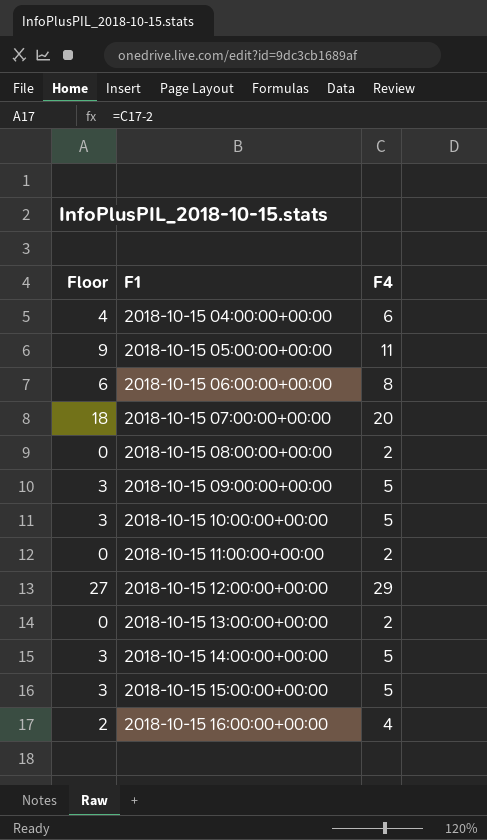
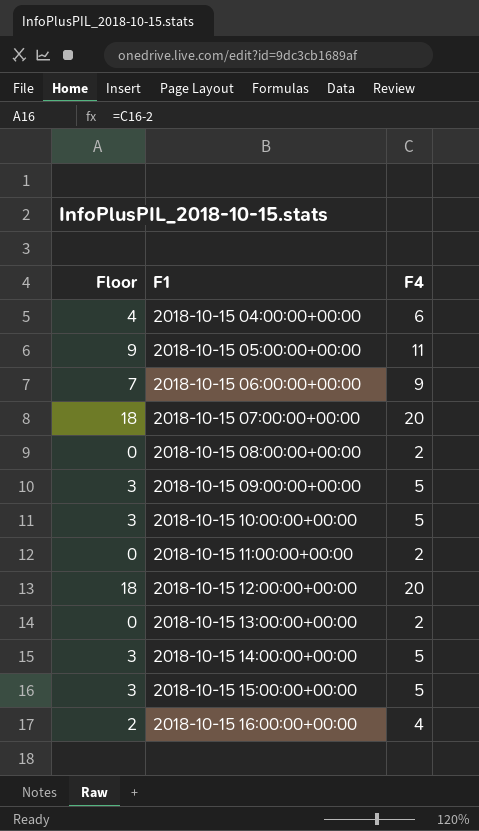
2018-10-15 06:00:00+00:00 | Floor: 6 -> 7
2018-10-15 06:00:00+00:00 | F4: 8 -> 9
2018-10-15 12:00:00+00:00 | Floor: 27 -> 18
2018-10-15 12:00:00+00:00 | F4: 29 -> 20

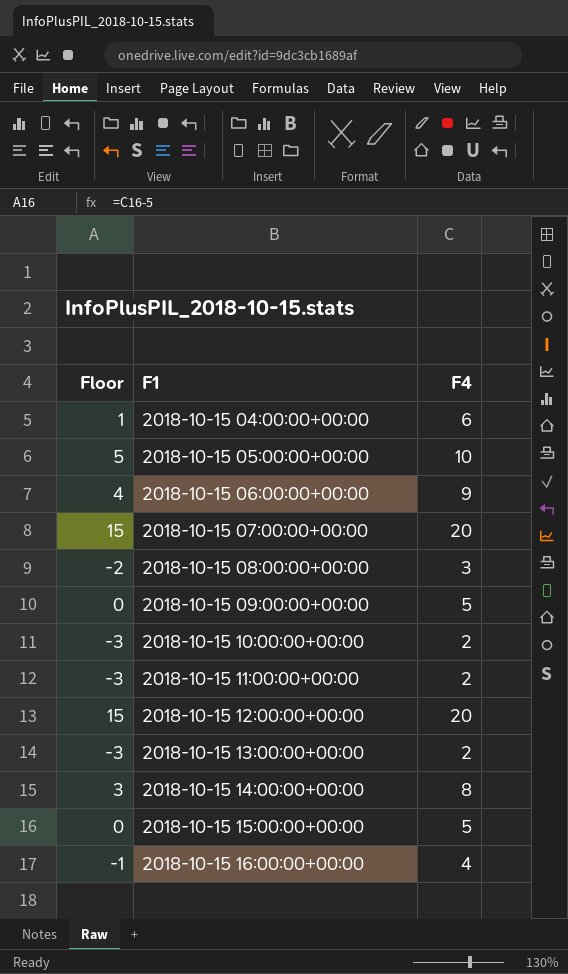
column Floor | formula: [F4] - 2 -> [F4] - 5
2018-10-15 05:00:00+00:00 | F4: 11 -> 10
2018-10-15 08:00:00+00:00 | F4: 2 -> 3
2018-10-15 10:00:00+00:00 | F4: 5 -> 2
2018-10-15 14:00:00+00:00 | F4: 5 -> 8

